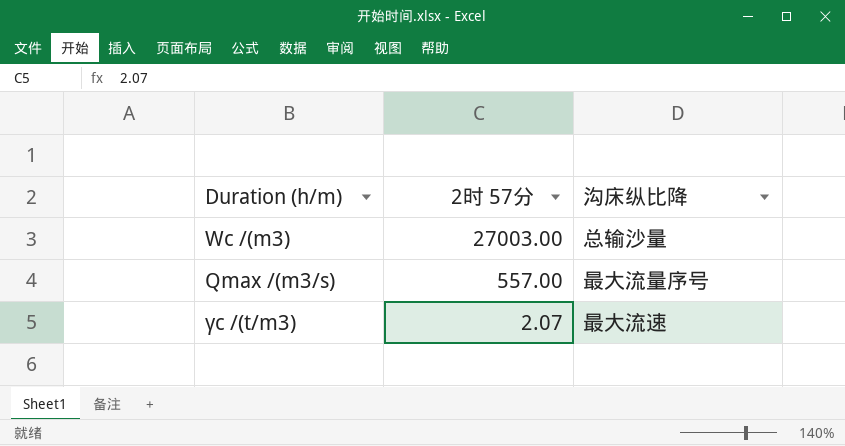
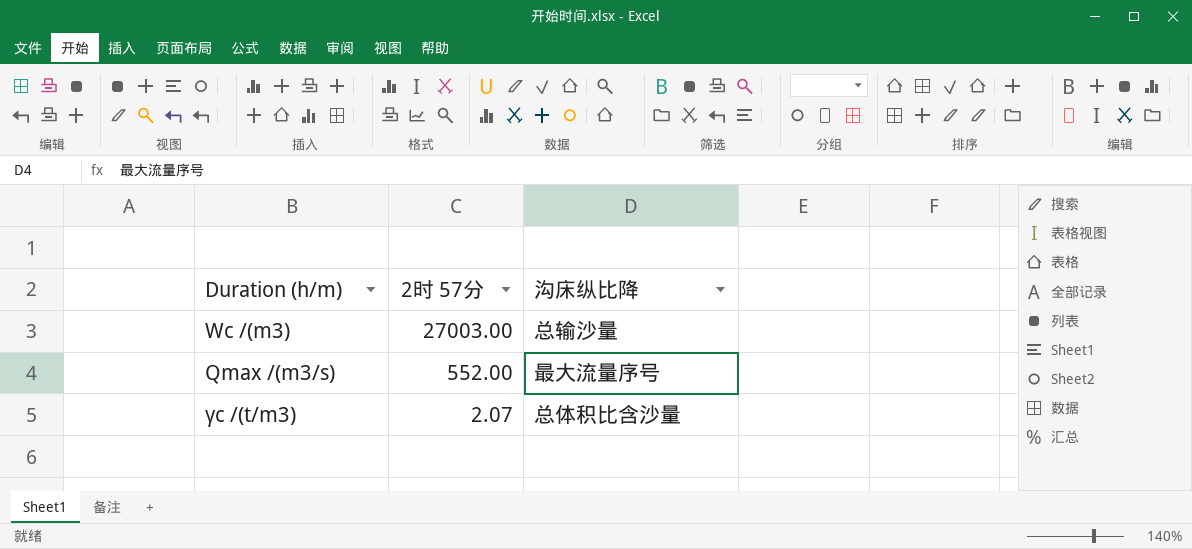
Qmax /(m3/s) | 2时 57分: 557.00 -> 552.00
γc /(t/m3) | 沟床纵比降: 最大流速 -> 总体积比含沙量

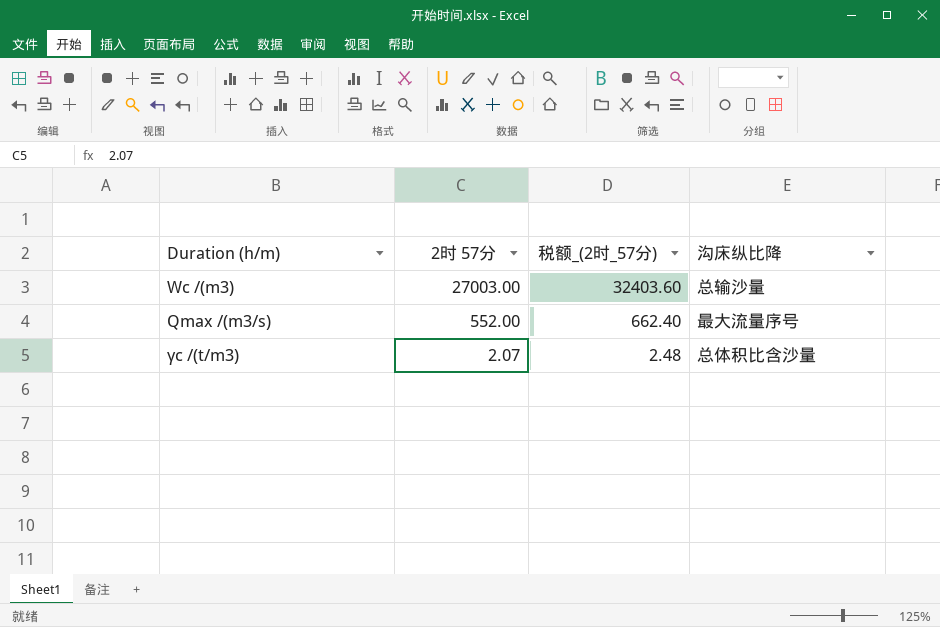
column 税额_(2时_57分) | formula: none -> [2时 57分] * 1.2

